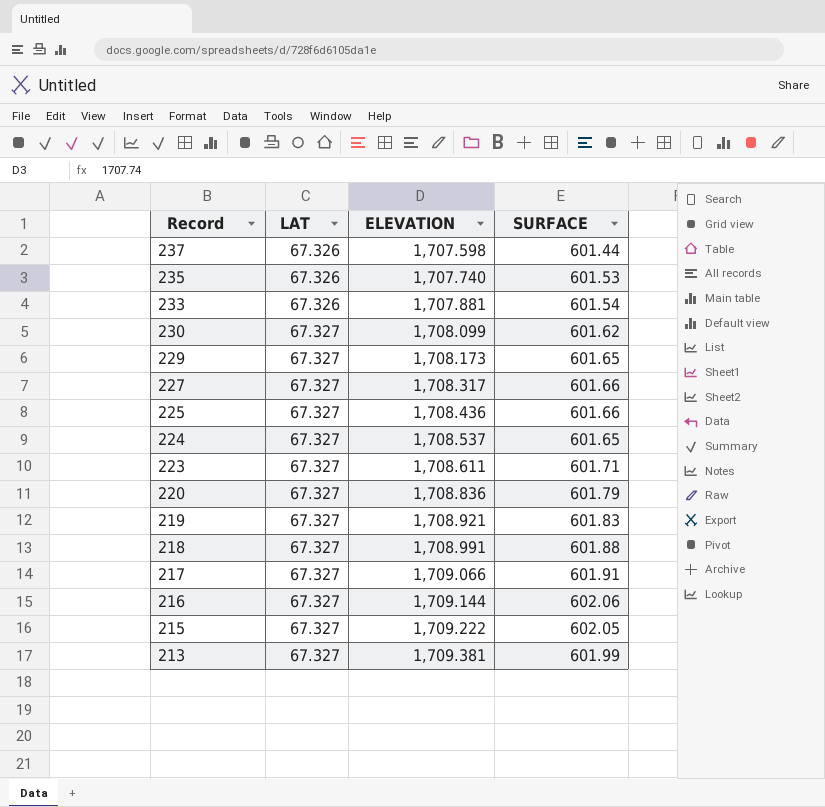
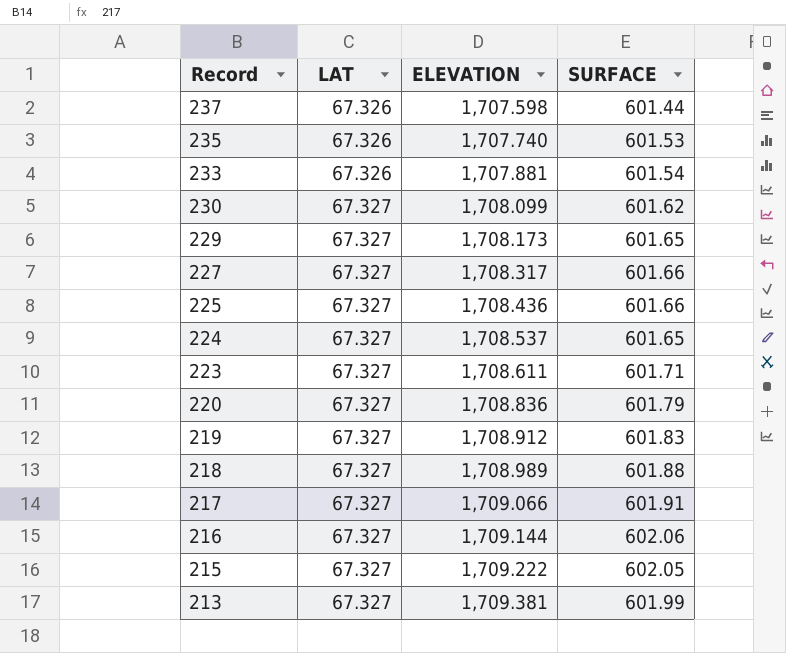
219 | ELEVATION: 1,708.921 -> 1,708.912
218 | ELEVATION: 1,708.991 -> 1,708.989

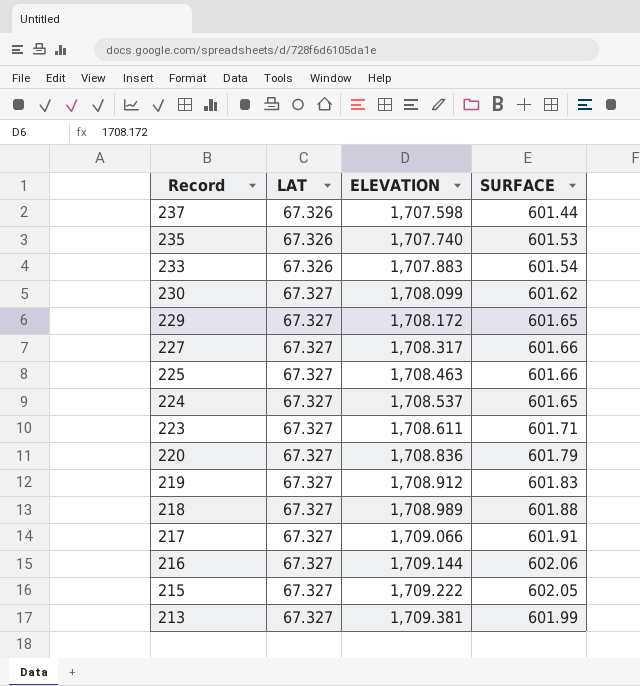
233 | ELEVATION: 1,707.881 -> 1,707.883
229 | ELEVATION: 1,708.173 -> 1,708.172
225 | ELEVATION: 1,708.436 -> 1,708.463

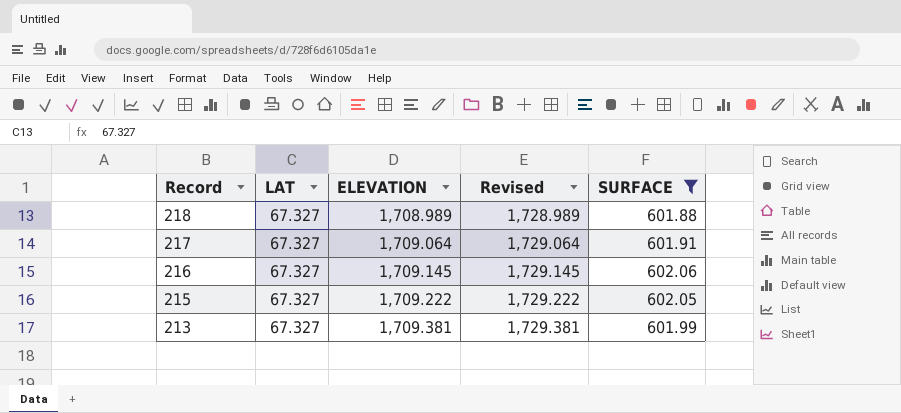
filter: none -> SURFACE >= 601.88
column Revised | formula: none -> [ELEVATION] + 20
217 | ELEVATION: 1,709.066 -> 1,709.064
216 | ELEVATION: 1,709.144 -> 1,709.145

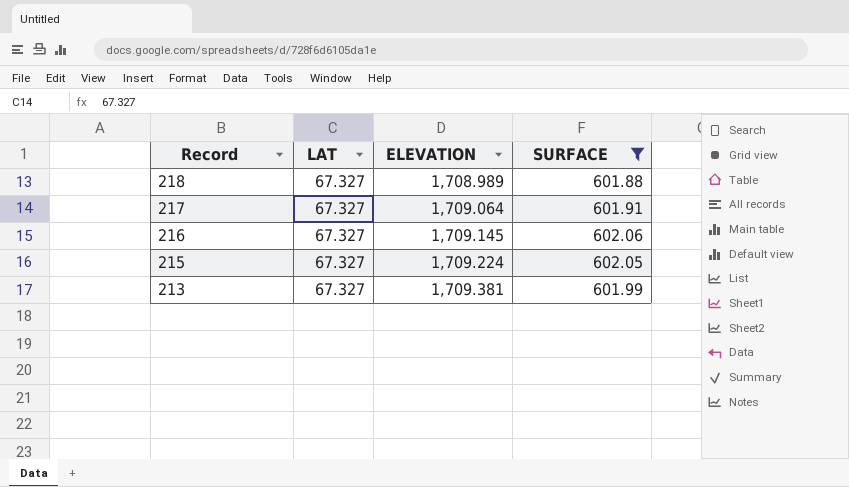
column Revised | formula: [ELEVATION] + 20 -> none
215 | ELEVATION: 1,709.222 -> 1,709.224

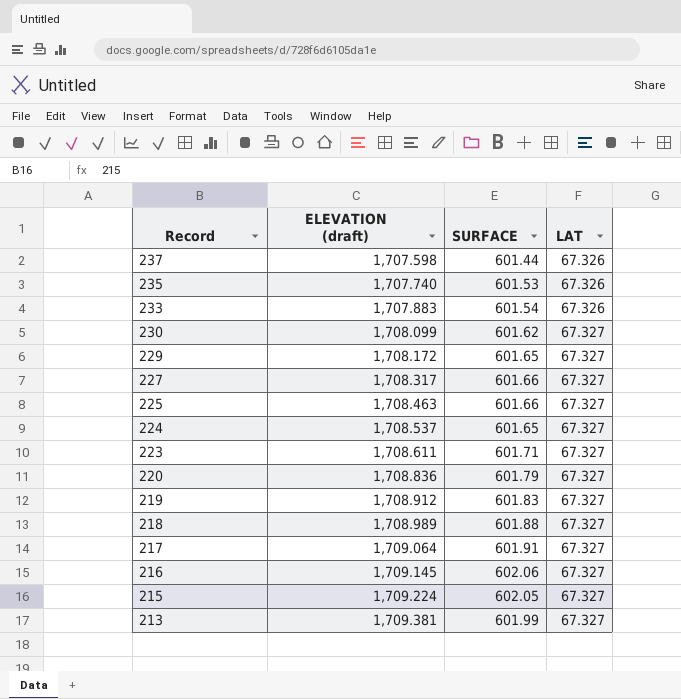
filter: SURFACE >= 601.88 -> none
column name: ELEVATION -> ELEVATION (draft)
column LAT | position: 2 -> 4

